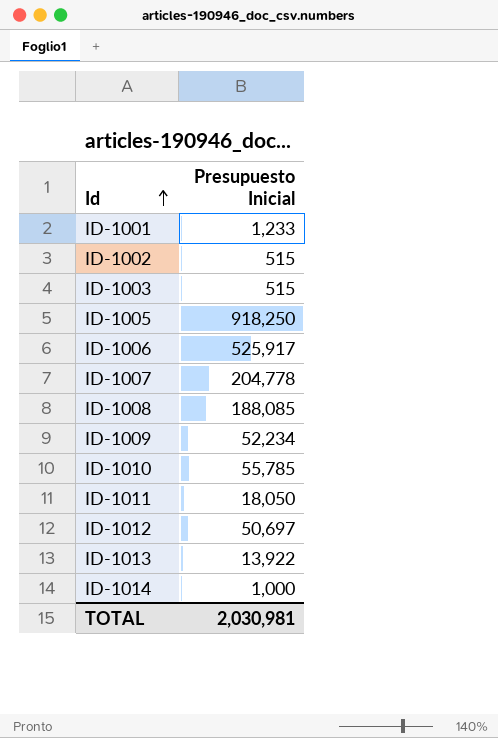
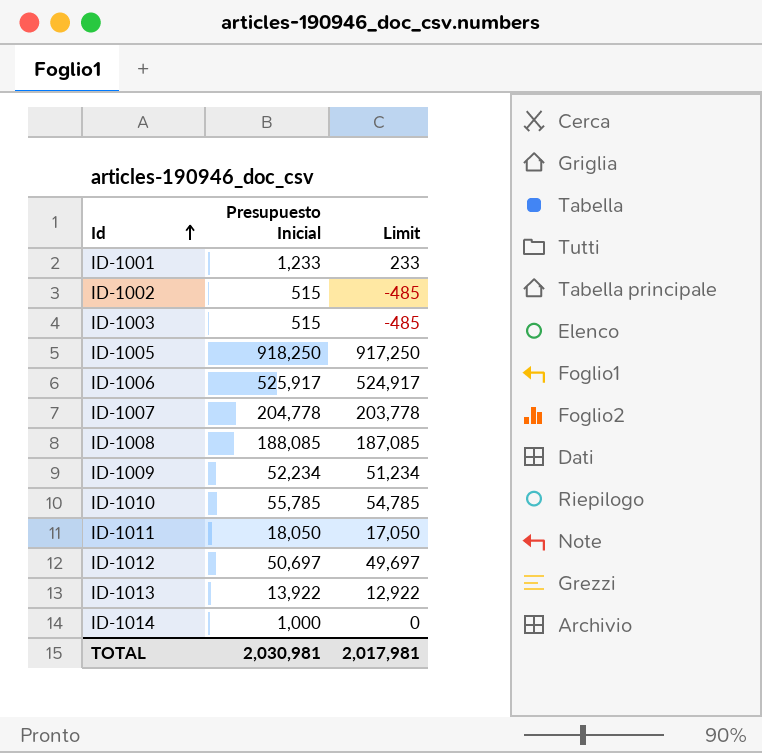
column Limit | formula: none -> [Presupuesto Inicial] - 1000

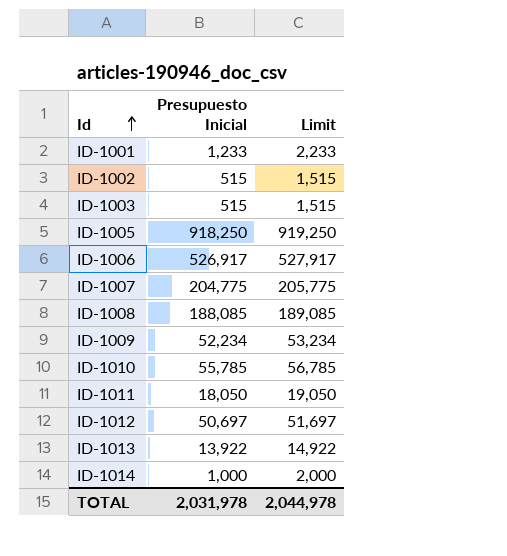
column Limit | formula: [Presupuesto Inicial] - 1000 -> [Presupuesto Inicial] + 1000
ID-1006 | Presupuesto Inicial: 525,917 -> 526,917
ID-1007 | Presupuesto Inicial: 204,778 -> 204,775
TOTAL | Presupuesto Inicial: 2,030,981 -> 2,031,978
TOTAL | Limit: 2,017,981 -> 2,044,978

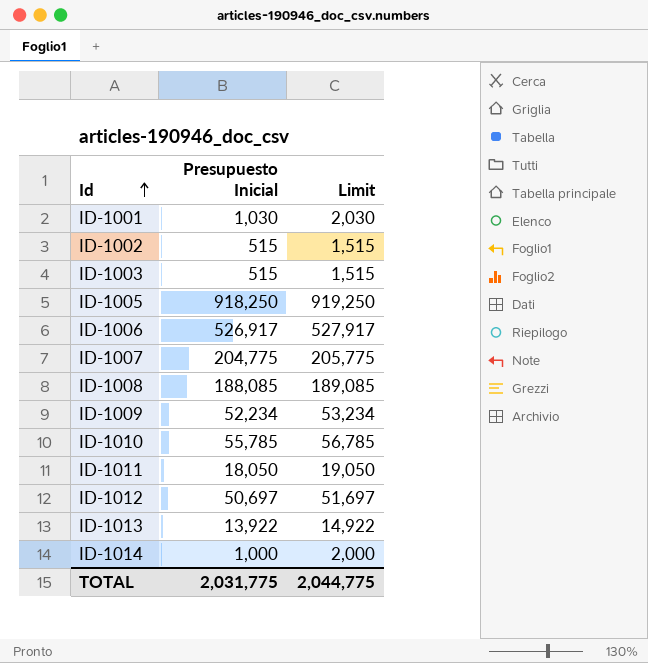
ID-1001 | Presupuesto Inicial: 1,233 -> 1,030
ID-1001 | Limit: 2,233 -> 2,030
TOTAL | Presupuesto Inicial: 2,031,978 -> 2,031,775
TOTAL | Limit: 2,044,978 -> 2,044,775

